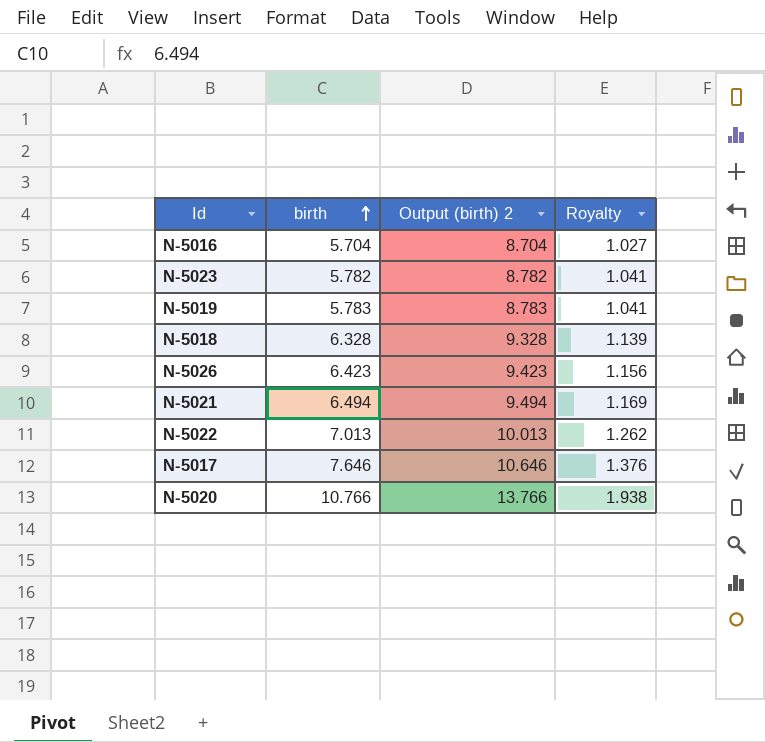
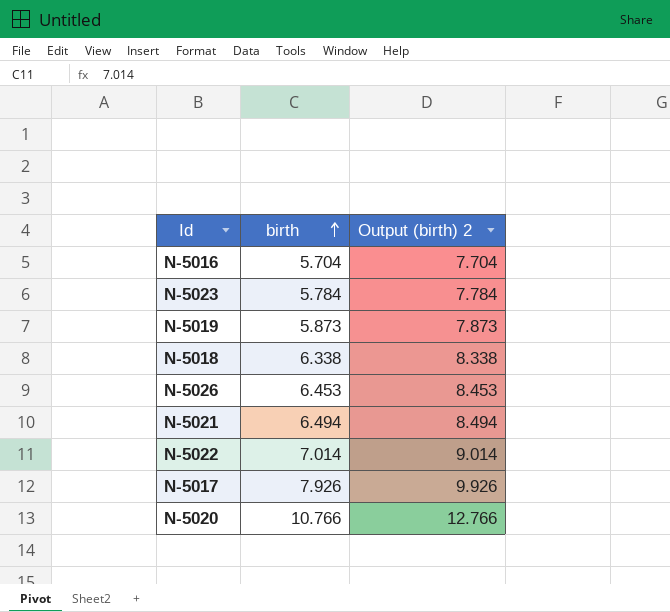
column Royalty | formula: [birth] * 0.18 -> none
column Output (birth) 2 | formula: [birth] + 3 -> [birth] + 2
N-5023 | birth: 5.782 -> 5.784
N-5019 | birth: 5.783 -> 5.873
N-5018 | birth: 6.328 -> 6.338
N-5026 | birth: 6.423 -> 6.453
N-5022 | birth: 7.013 -> 7.014
N-5017 | birth: 7.646 -> 7.926

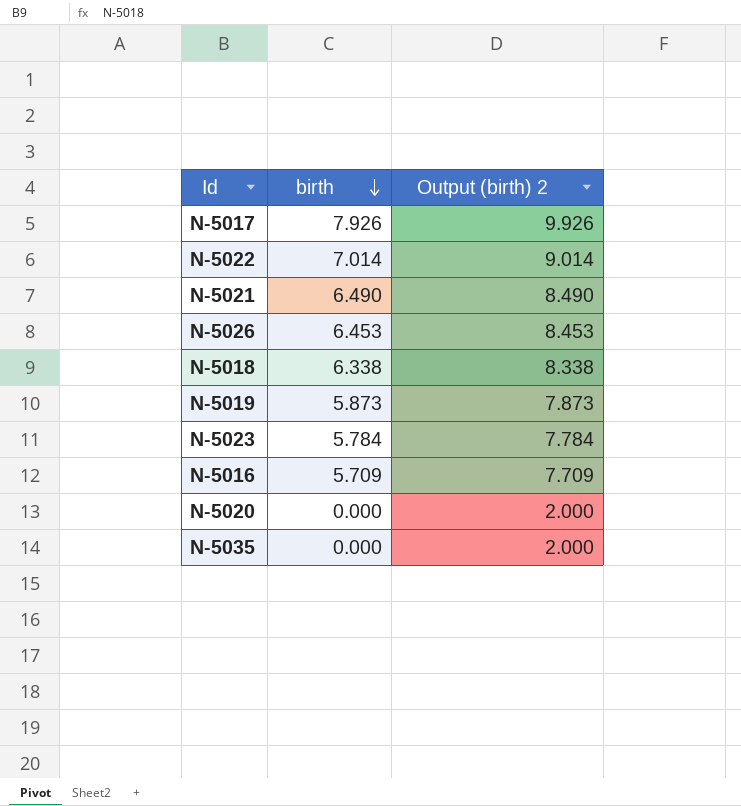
row order: birth ascending -> birth descending
N-5021 | birth: 6.494 -> 6.490
N-5021 | Output (birth) 2: 8.494 -> 8.490
N-5016 | birth: 5.704 -> 5.709
N-5016 | Output (birth) 2: 7.704 -> 7.709
N-5020 | birth: 10.766 -> 0.000
N-5020 | Output (birth) 2: 12.766 -> 2.000
row N-5035: none -> 0.000 | 2.000

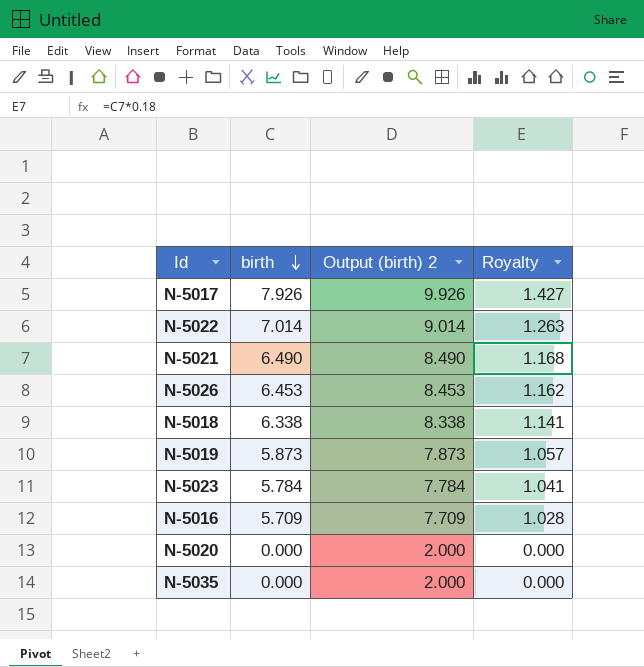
column Royalty | formula: none -> [birth] * 0.18

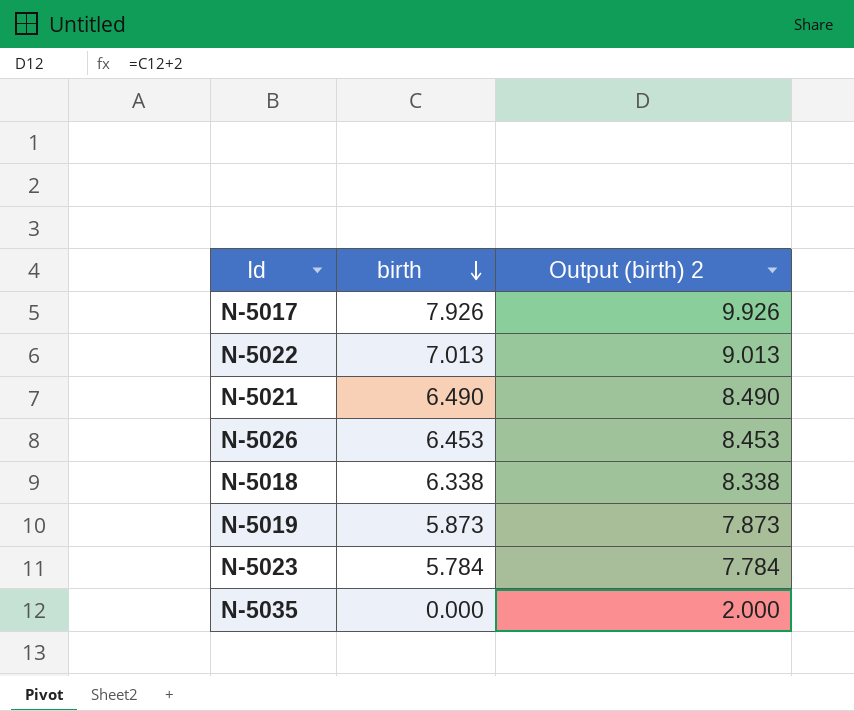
column Royalty | formula: [birth] * 0.18 -> none
row N-5016: 5.709 | 7.709 | 1.028 -> none
row N-5020: 0.000 | 2.000 | 0.000 -> none
N-5022 | birth: 7.014 -> 7.013
N-5022 | Output (birth) 2: 9.014 -> 9.013

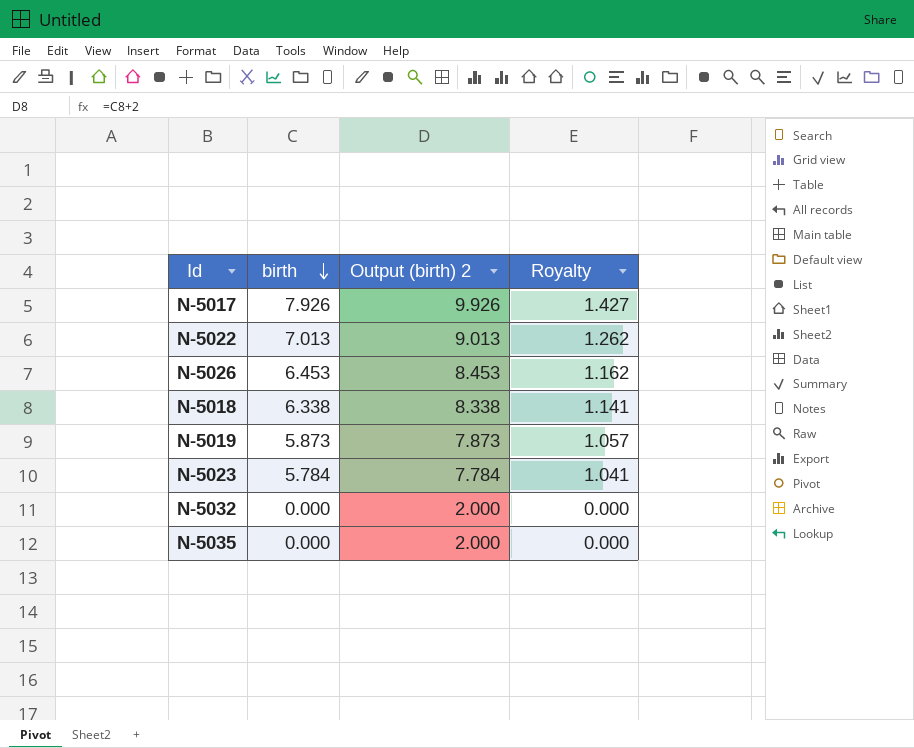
column Royalty | formula: none -> [birth] * 0.18
row N-5021: 6.490 | 8.490 -> none
row N-5032: none -> 0.000 | 2.000 | 0.000

